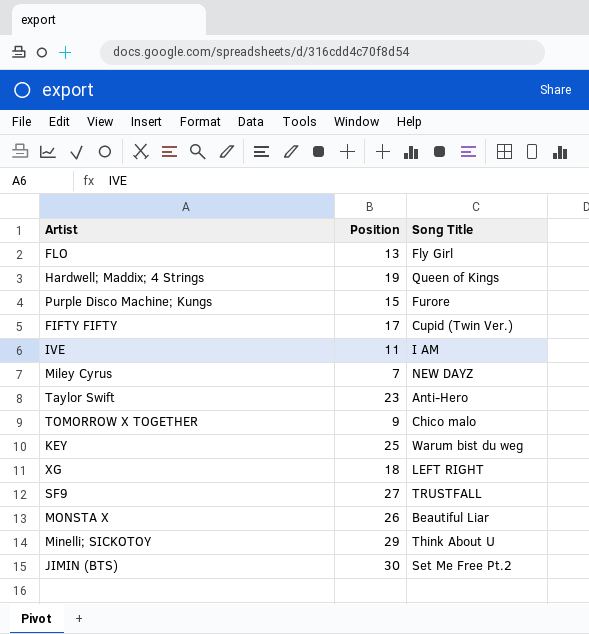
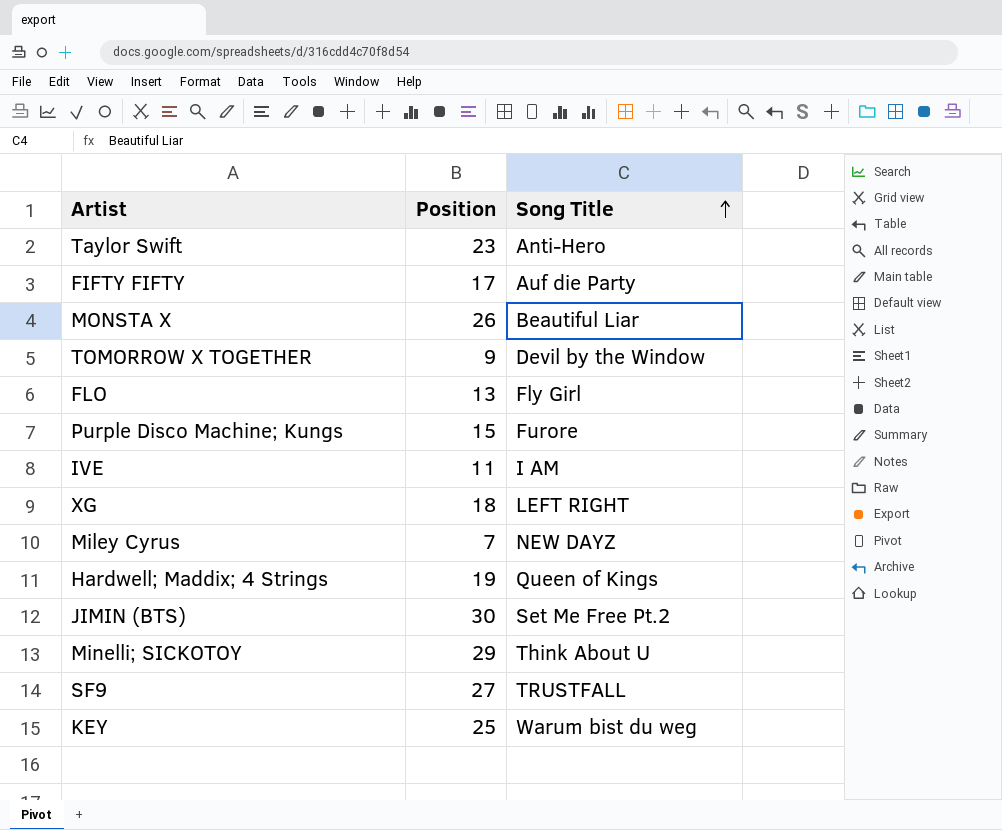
row order: none -> Song Title ascending
FIFTY FIFTY | Song Title: Cupid (Twin Ver.) -> Auf die Party
TOMORROW X TOGETHER | Song Title: Chico malo -> Devil by the Window

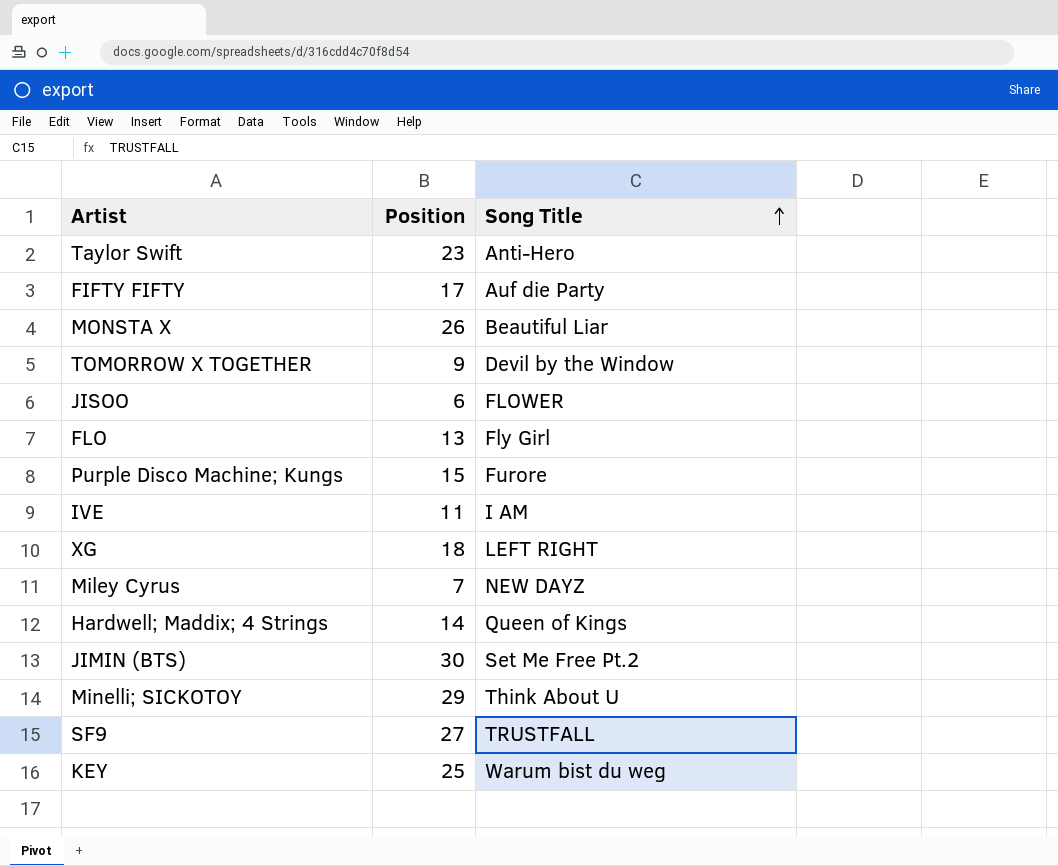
row JISOO: none -> 6 | FLOWER
Hardwell; Maddix; 4 Strings | Position: 19 -> 14

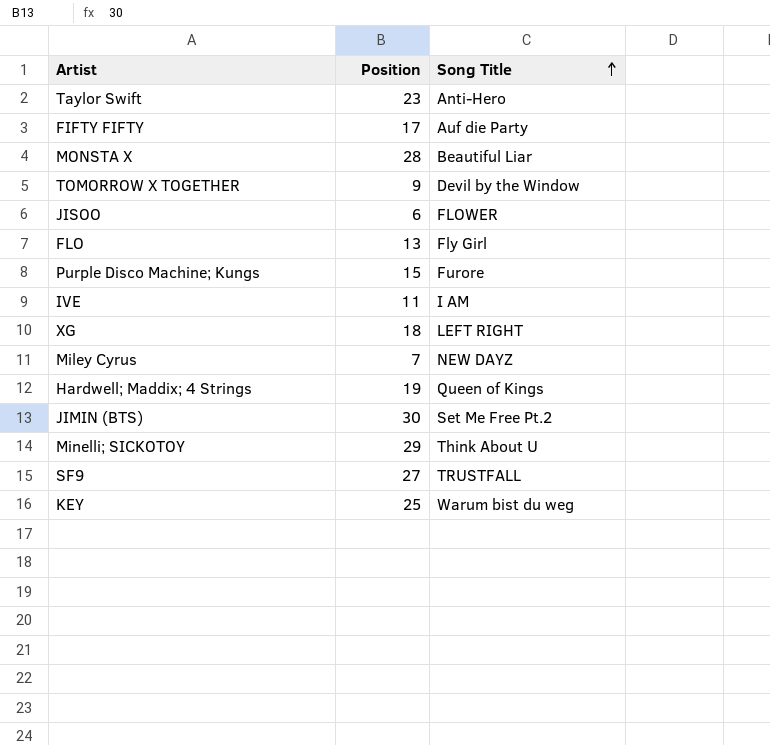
MONSTA X | Position: 26 -> 28
Hardwell; Maddix; 4 Strings | Position: 14 -> 19

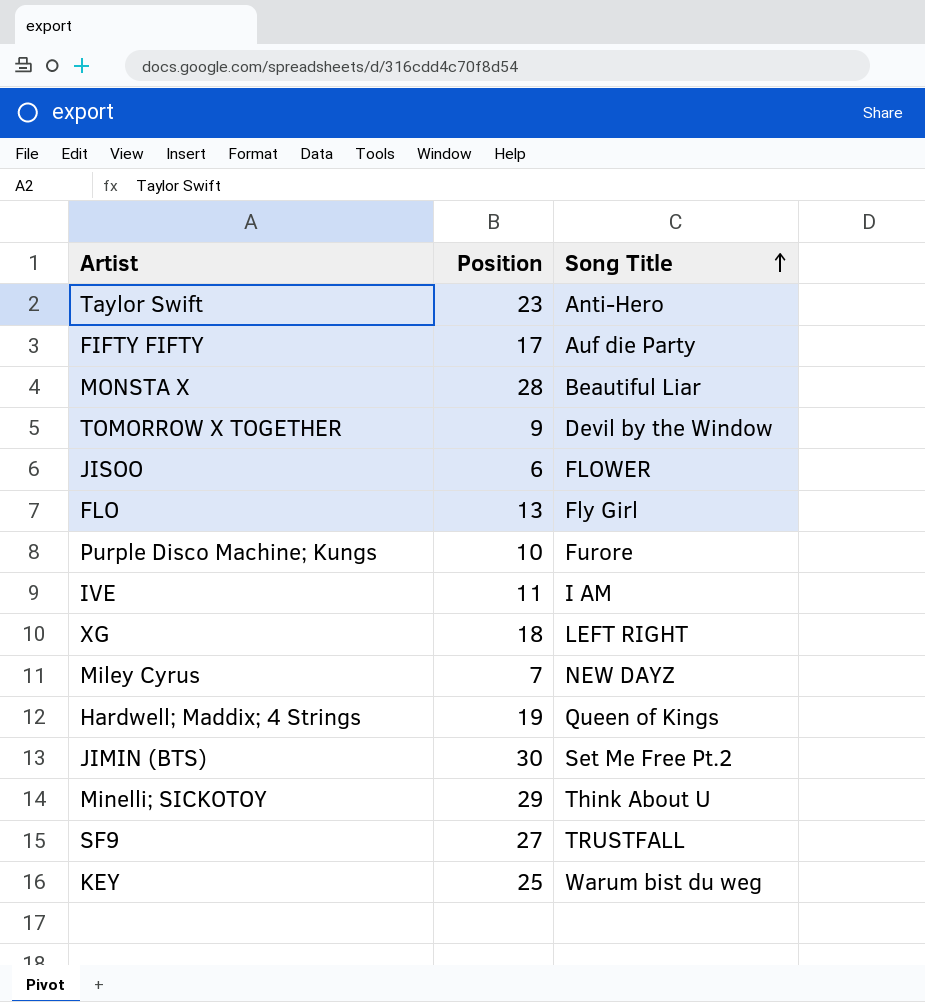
Purple Disco Machine; Kungs | Position: 15 -> 10

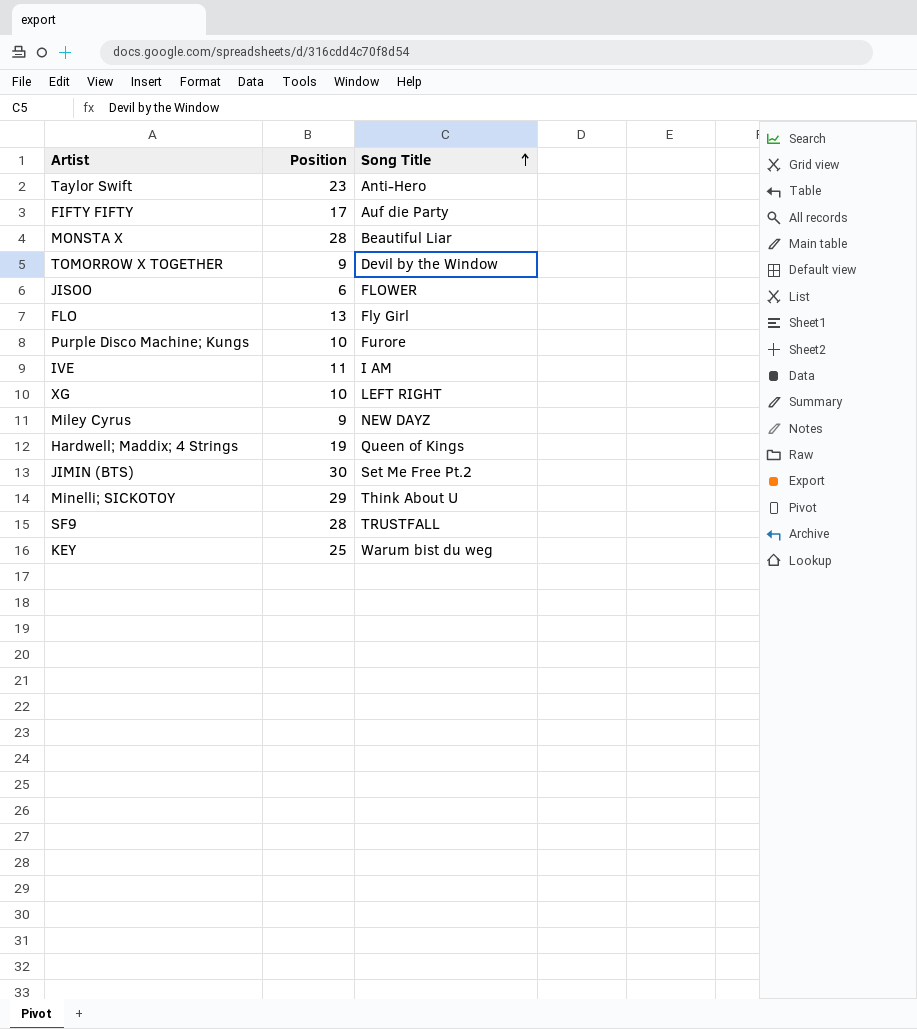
XG | Position: 18 -> 10
Miley Cyrus | Position: 7 -> 9
SF9 | Position: 27 -> 28

